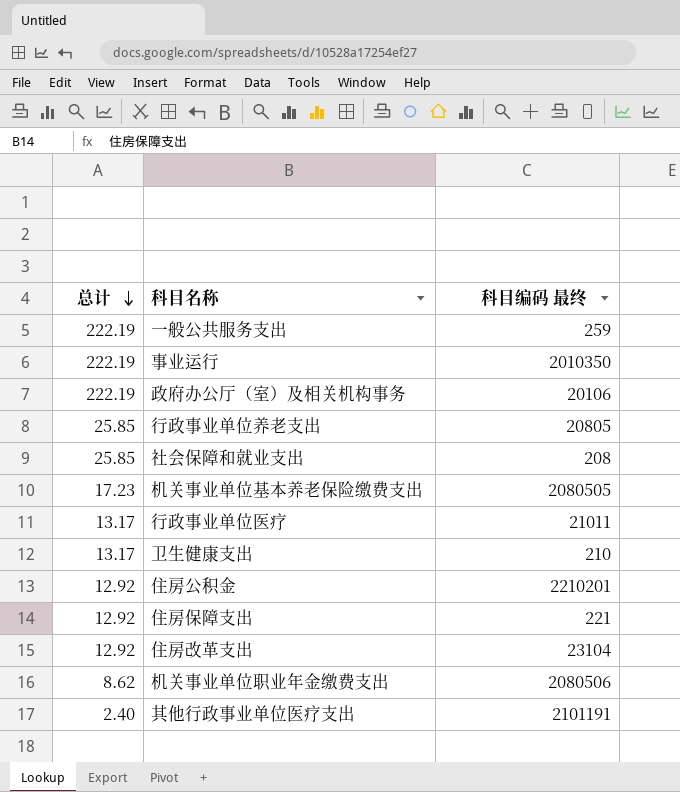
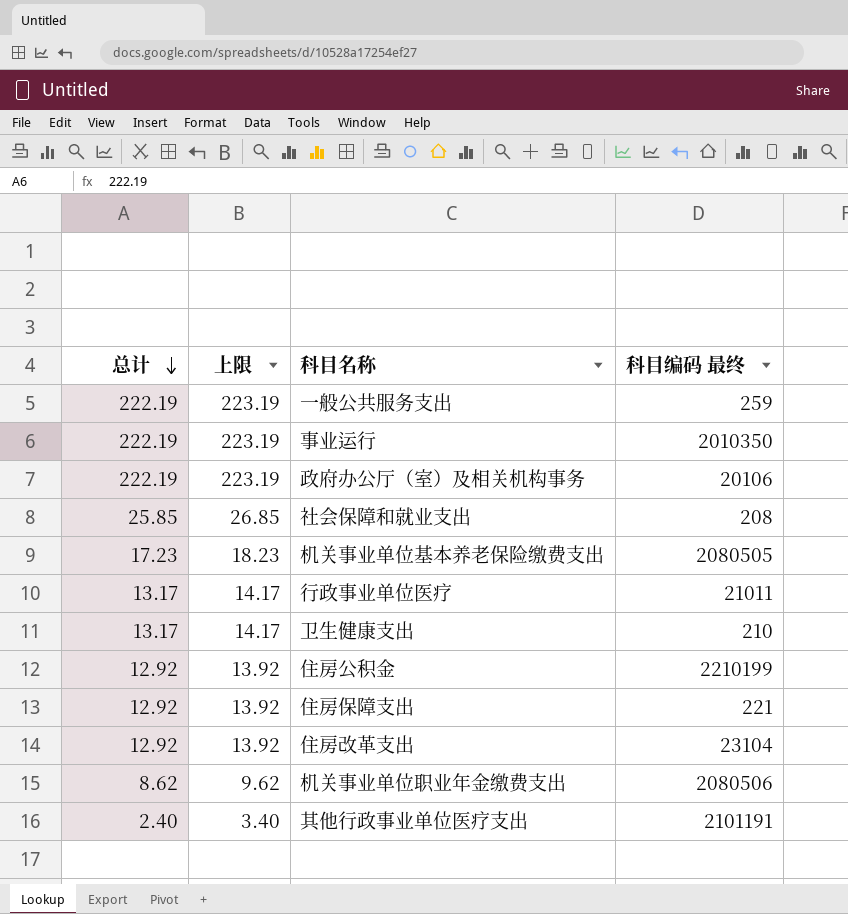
column 上限 | formula: none -> [总计] + 1
row 行政事业单位养老支出: 25.85 | 20805 -> none
住房公积金 | 科目编码 最终: 2210201 -> 2210199

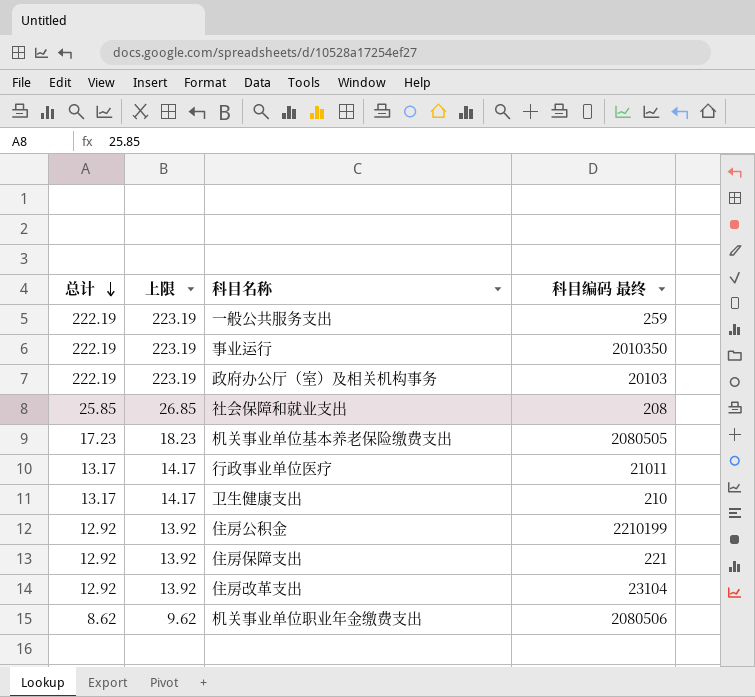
row 其他行政事业单位医疗支出: 2.40 | 3.40 | 2101191 -> none
政府办公厅（室）及相关机构事务 | 科目编码 最终: 20106 -> 20103

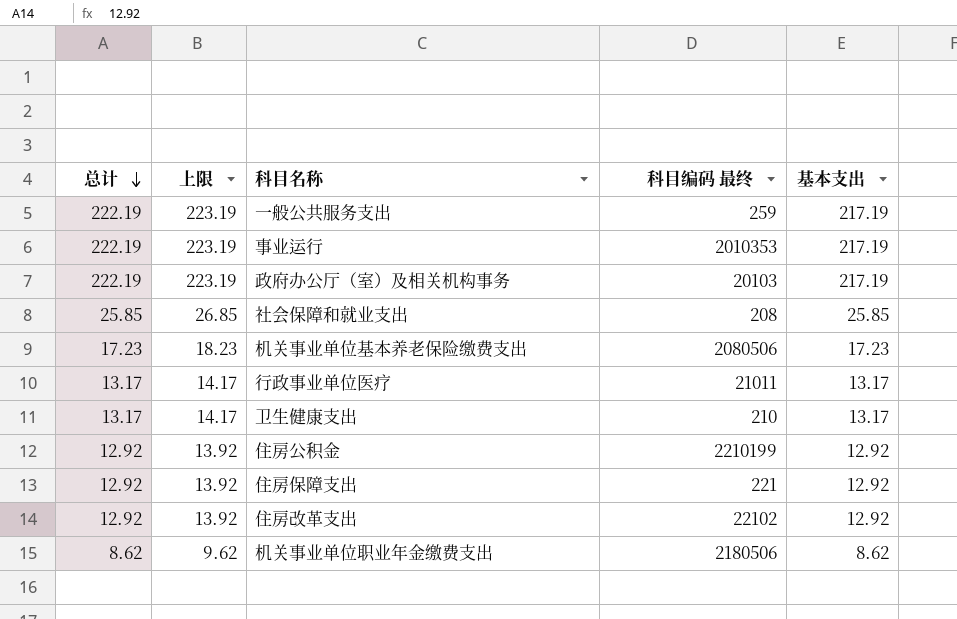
column 基本支出 | position: none -> 5
事业运行 | 科目编码 最终: 2010350 -> 2010353
机关事业单位基本养老保险缴费支出 | 科目编码 最终: 2080505 -> 2080506
住房改革支出 | 科目编码 最终: 23104 -> 22102
机关事业单位职业年金缴费支出 | 科目编码 最终: 2080506 -> 2180506

